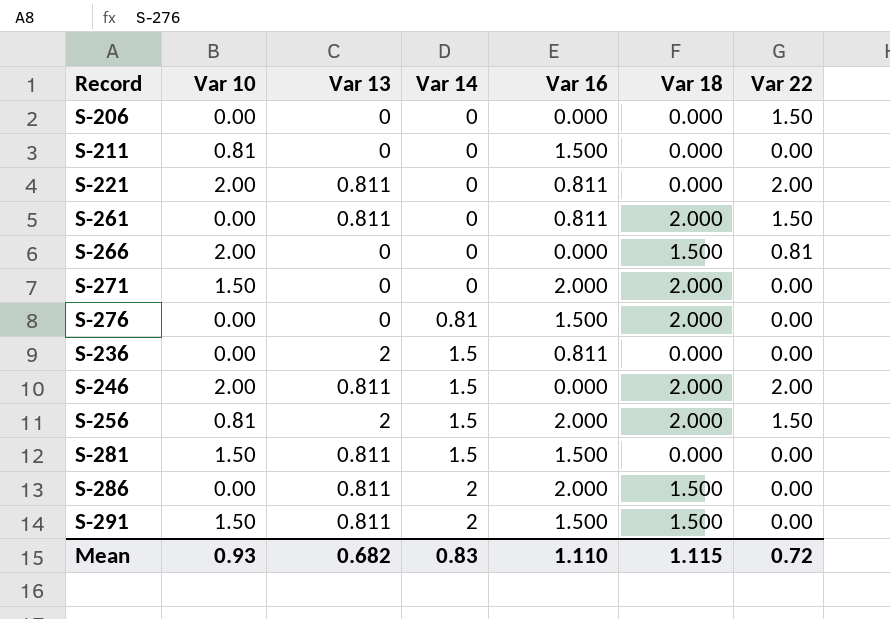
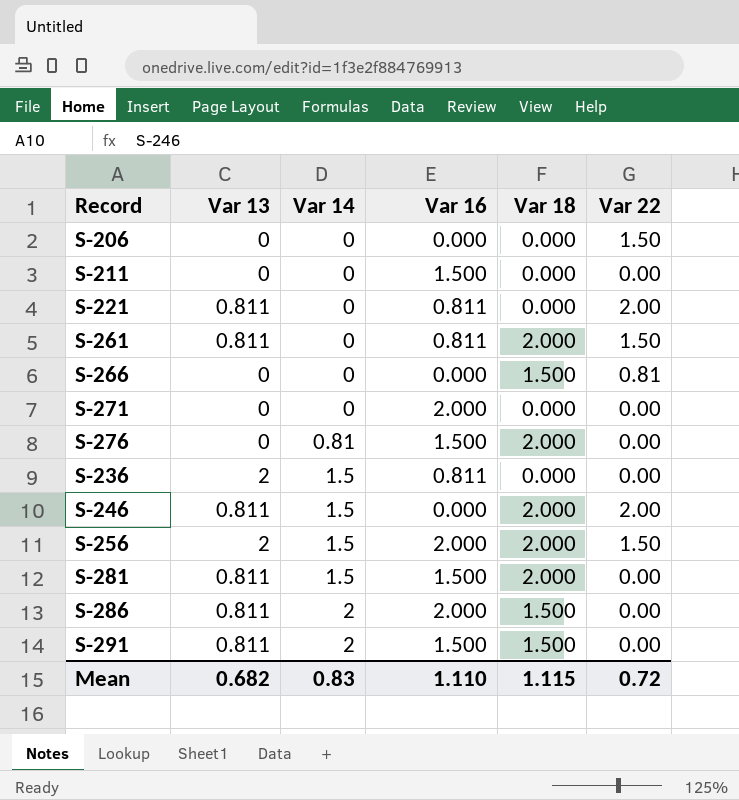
column Var 10 | position: 2 -> none
S-271 | Var 18: 2.000 -> 0.000
S-281 | Var 18: 0.000 -> 2.000

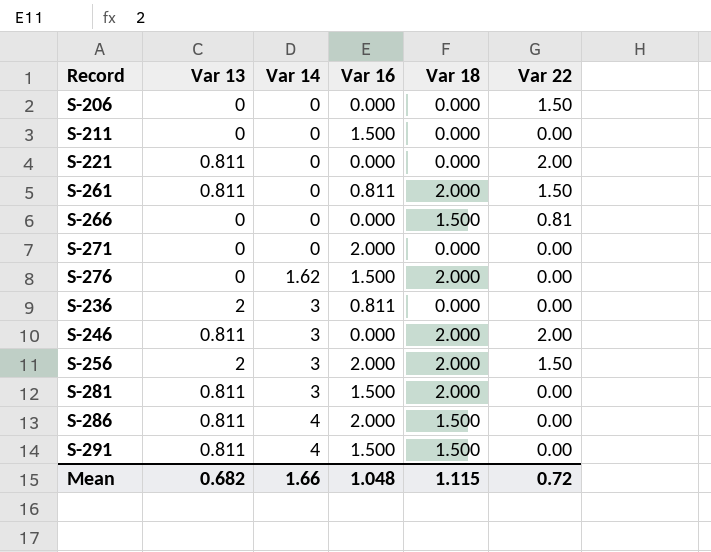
S-221 | Var 16: 0.811 -> 0.000
S-276 | Var 14: 0.81 -> 1.62
S-236 | Var 14: 1.5 -> 3
S-246 | Var 14: 1.5 -> 3
S-256 | Var 14: 1.5 -> 3
S-281 | Var 14: 1.5 -> 3
S-286 | Var 14: 2 -> 4
S-291 | Var 14: 2 -> 4
Mean | Var 14: 0.83 -> 1.66
Mean | Var 16: 1.110 -> 1.048

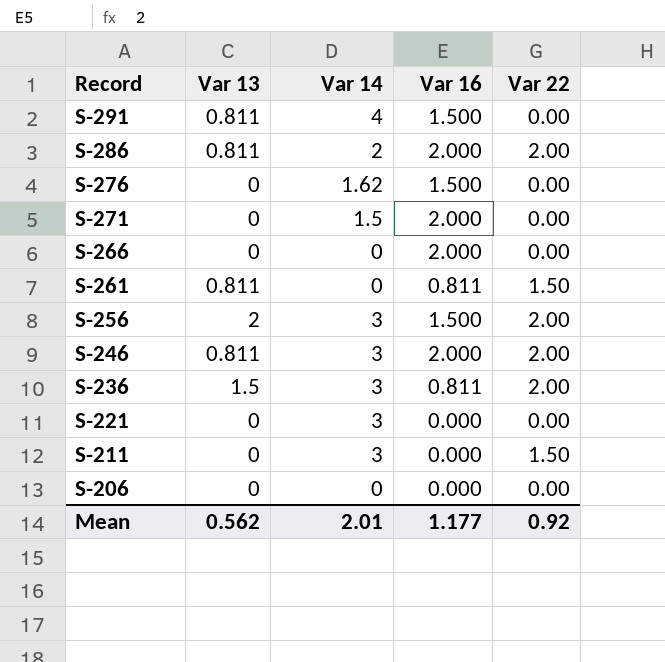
row order: Var 14 ascending -> Record descending
column Var 18 | position: 5 -> none
row S-281: 0.811 | 3 | 1.500 | 2.000 | 0.00 -> none
S-286 | Var 14: 4 -> 2
S-286 | Var 22: 0.00 -> 2.00
S-271 | Var 14: 0 -> 1.5
S-266 | Var 16: 0.000 -> 2.000
S-266 | Var 22: 0.81 -> 0.00
S-256 | Var 16: 2.000 -> 1.500
S-256 | Var 22: 1.50 -> 2.00
S-246 | Var 16: 0.000 -> 2.000
S-236 | Var 13: 2 -> 1.5
S-236 | Var 22: 0.00 -> 2.00
S-221 | Var 13: 0.811 -> 0
S-221 | Var 14: 0 -> 3
S-221 | Var 22: 2.00 -> 0.00
S-211 | Var 14: 0 -> 3
S-211 | Var 16: 1.500 -> 0.000
S-211 | Var 22: 0.00 -> 1.50
S-206 | Var 22: 1.50 -> 0.00
Mean | Var 13: 0.682 -> 0.562
Mean | Var 14: 1.66 -> 2.01
Mean | Var 16: 1.048 -> 1.177
Mean | Var 22: 0.72 -> 0.92

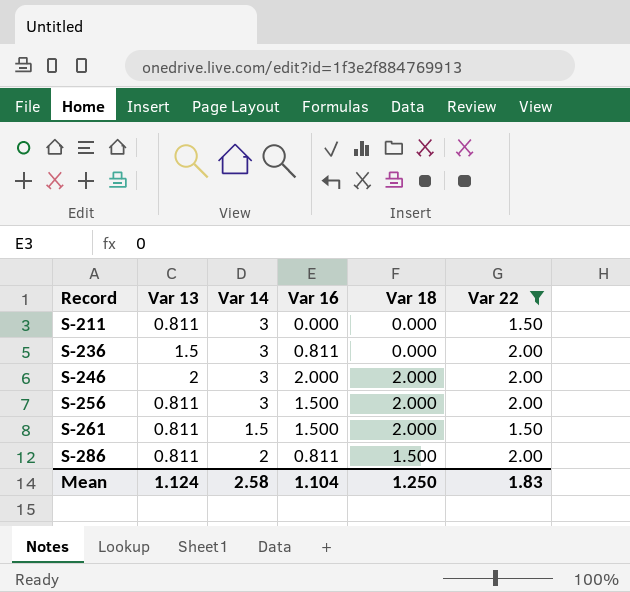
filter: none -> Var 22 != 0.00
row order: Record descending -> Record ascending
column Var 18 | position: none -> 5
S-211 | Var 13: 0 -> 0.811
S-246 | Var 13: 0.811 -> 2
S-256 | Var 13: 2 -> 0.811
S-261 | Var 14: 0 -> 1.5
S-261 | Var 16: 0.811 -> 1.500
S-286 | Var 16: 2.000 -> 0.811
Mean | Var 13: 0.562 -> 1.124
Mean | Var 14: 2.01 -> 2.58
Mean | Var 16: 1.177 -> 1.104
Mean | Var 22: 0.92 -> 1.83

